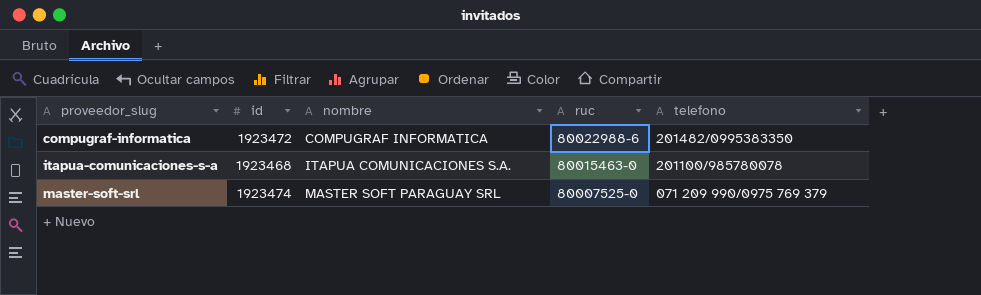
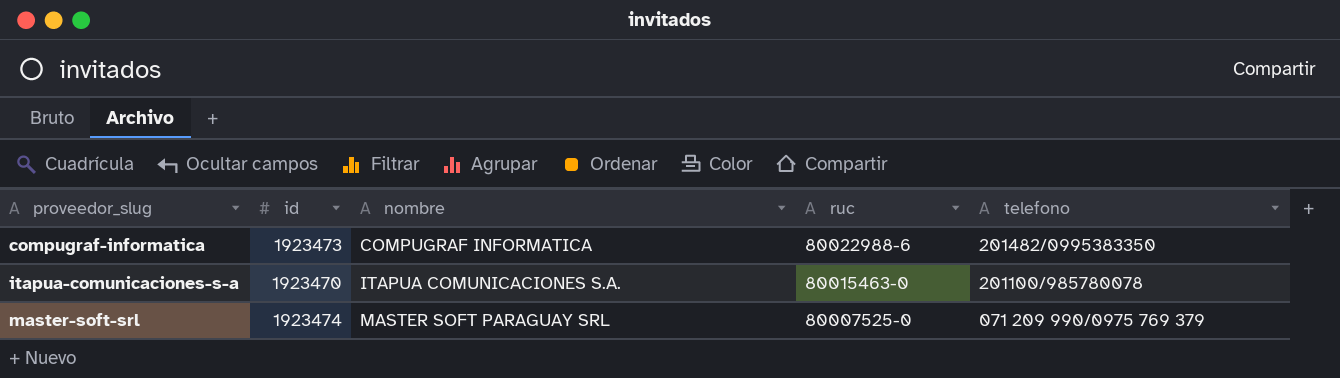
compugraf-informatica | id: 1923472 -> 1923473
itapua-comunicaciones-s-a | id: 1923468 -> 1923470

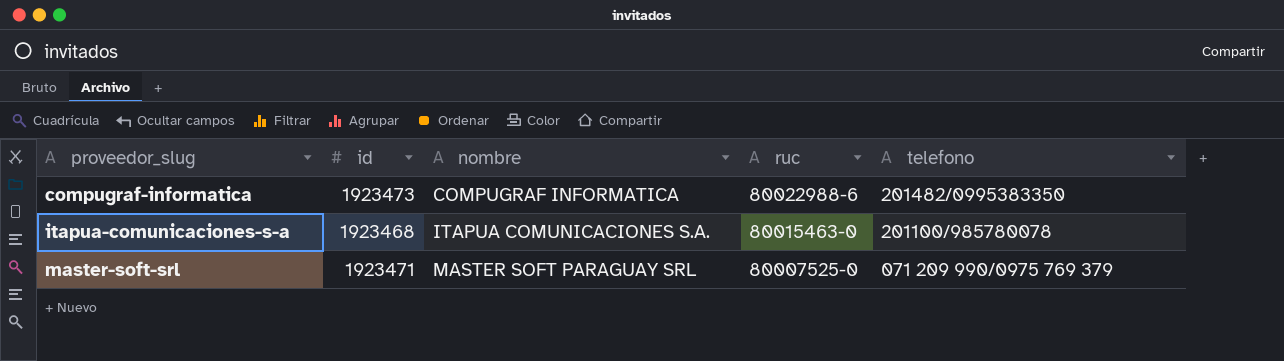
itapua-comunicaciones-s-a | id: 1923470 -> 1923468
master-soft-srl | id: 1923474 -> 1923471

